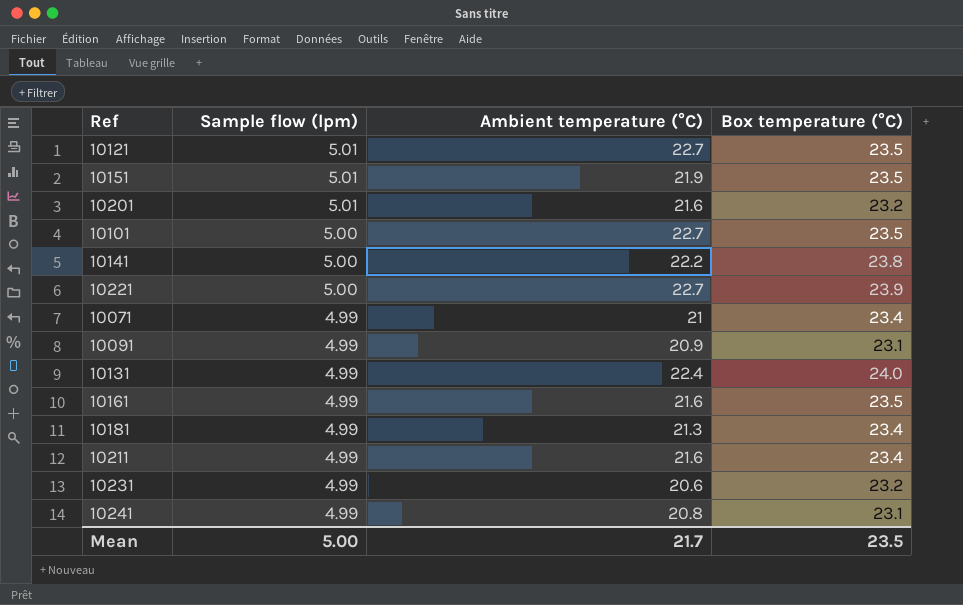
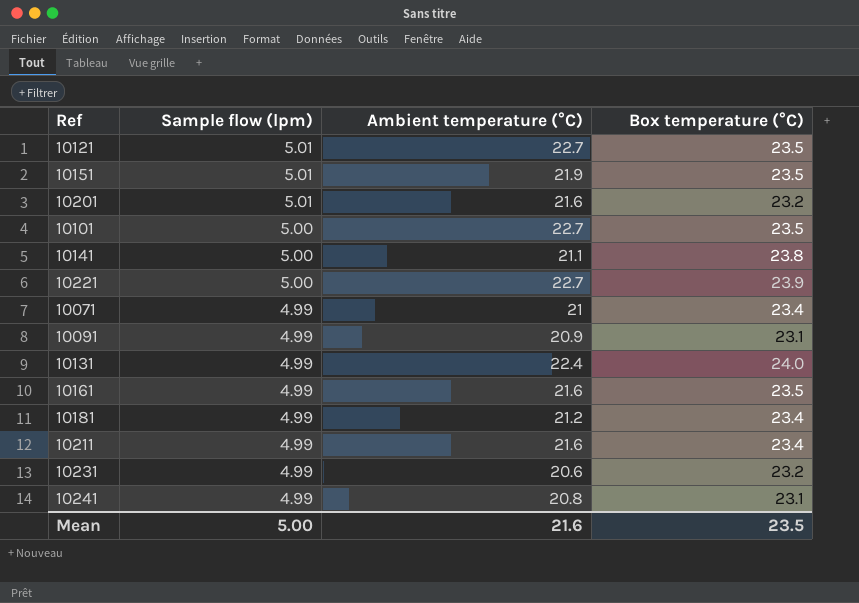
10141 | Ambient temperature (°C): 22.2 -> 21.1
10181 | Ambient temperature (°C): 21.3 -> 21.2
Mean | Ambient temperature (°C): 21.7 -> 21.6

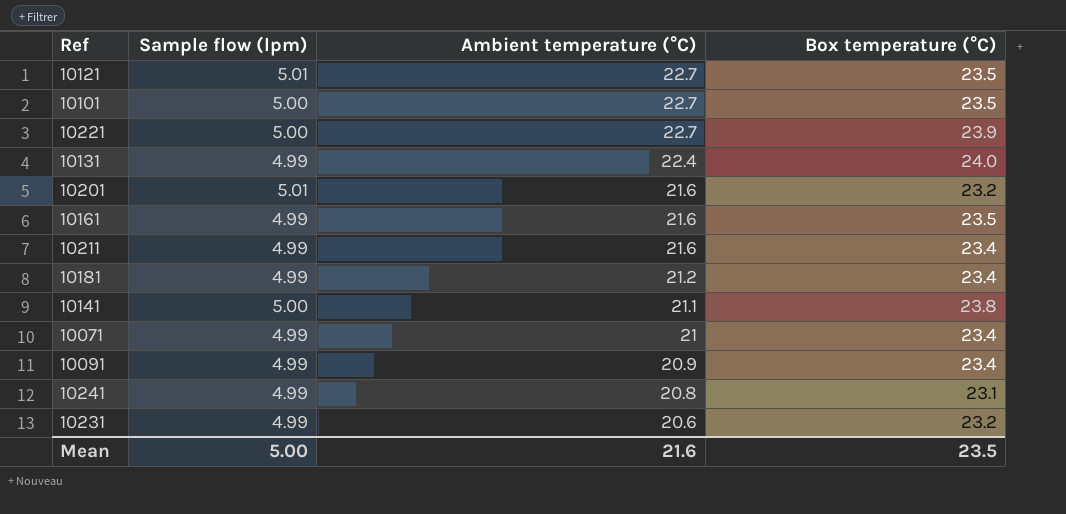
row order: Sample flow (lpm) descending -> Ambient temperature (°C) descending
row 10151: 5.01 | 21.9 | 23.5 -> none
10091 | Box temperature (°C): 23.1 -> 23.4

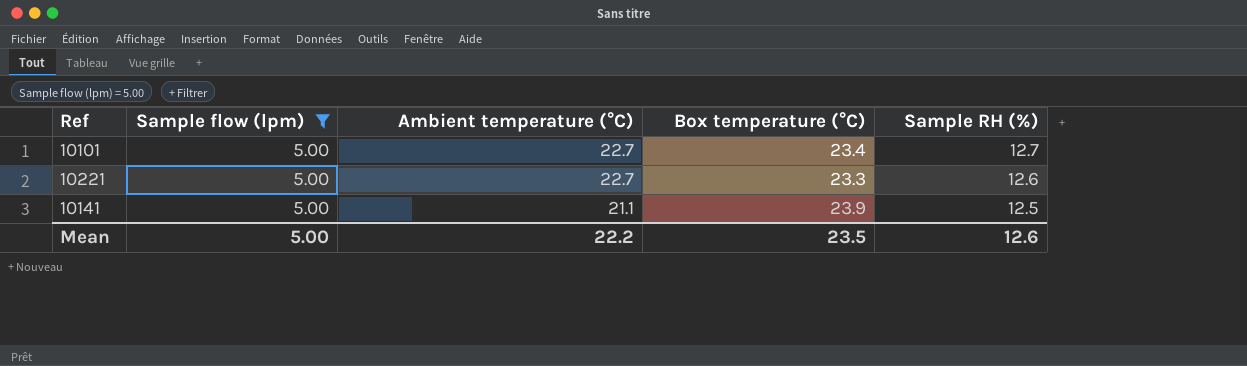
filter: none -> Sample flow (lpm) = 5.00
column Sample RH (%) | position: none -> 5
10101 | Box temperature (°C): 23.5 -> 23.4
10221 | Box temperature (°C): 23.9 -> 23.3
10141 | Box temperature (°C): 23.8 -> 23.9
Mean | Ambient temperature (°C): 21.6 -> 22.2

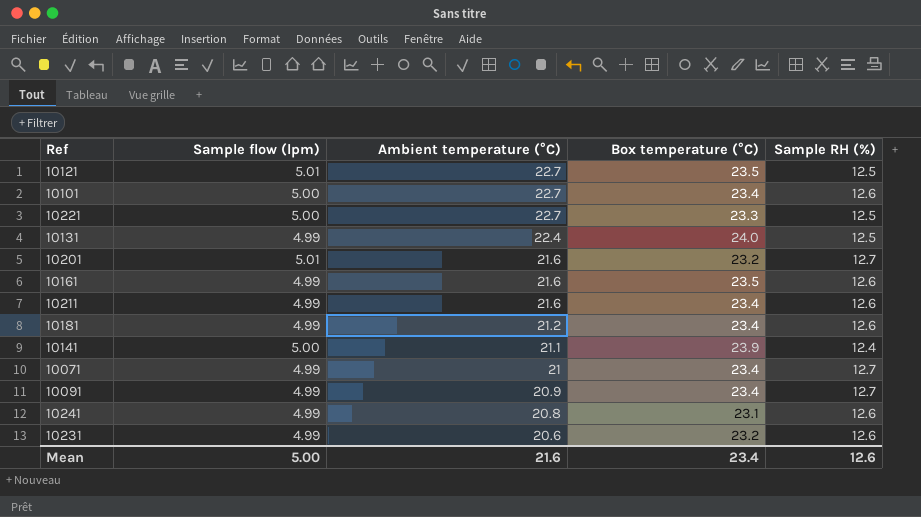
filter: Sample flow (lpm) = 5.00 -> none
10101 | Sample RH (%): 12.7 -> 12.6
10221 | Sample RH (%): 12.6 -> 12.5
10141 | Sample RH (%): 12.5 -> 12.4
Mean | Ambient temperature (°C): 22.2 -> 21.6
Mean | Box temperature (°C): 23.5 -> 23.4

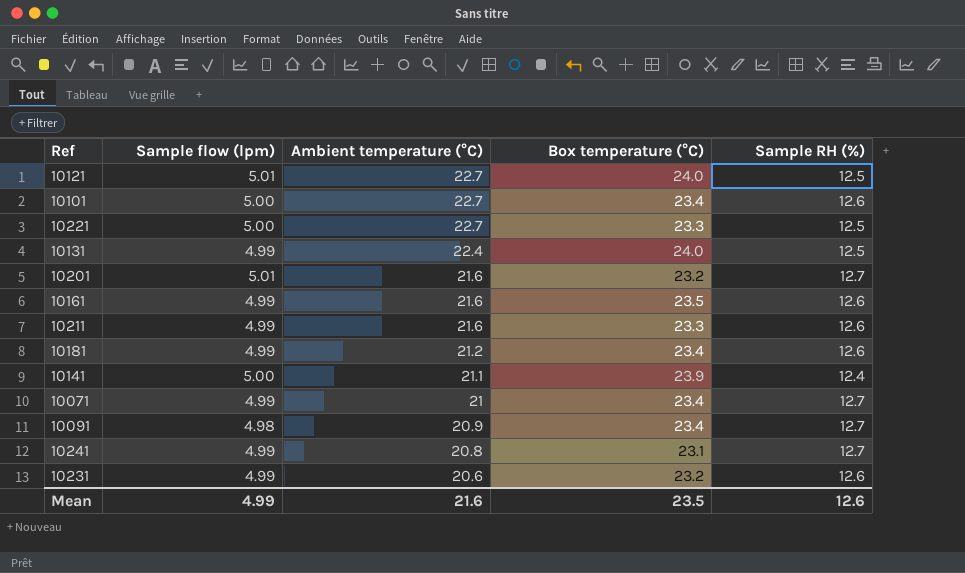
10121 | Box temperature (°C): 23.5 -> 24.0
10211 | Box temperature (°C): 23.4 -> 23.3
10091 | Sample flow (lpm): 4.99 -> 4.98
10241 | Sample RH (%): 12.6 -> 12.7
Mean | Sample flow (lpm): 5.00 -> 4.99
Mean | Box temperature (°C): 23.4 -> 23.5

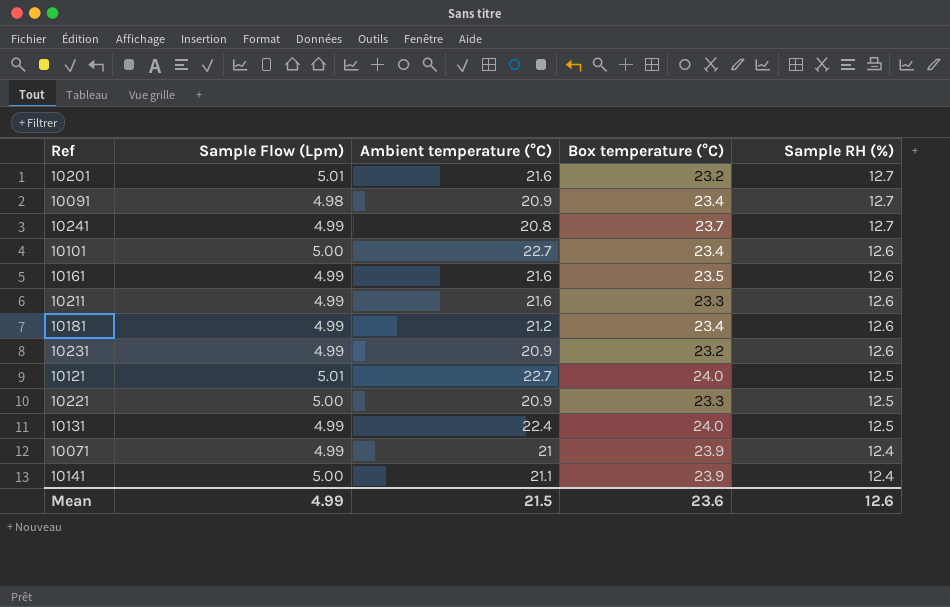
row order: Ambient temperature (°C) descending -> Sample RH (%) descending
column name: Sample flow (lpm) -> Sample Flow (Lpm)
10241 | Box temperature (°C): 23.1 -> 23.7
10231 | Ambient temperature (°C): 20.6 -> 20.9
10221 | Ambient temperature (°C): 22.7 -> 20.9
10071 | Box temperature (°C): 23.4 -> 23.9
10071 | Sample RH (%): 12.7 -> 12.4
Mean | Ambient temperature (°C): 21.6 -> 21.5
Mean | Box temperature (°C): 23.5 -> 23.6

